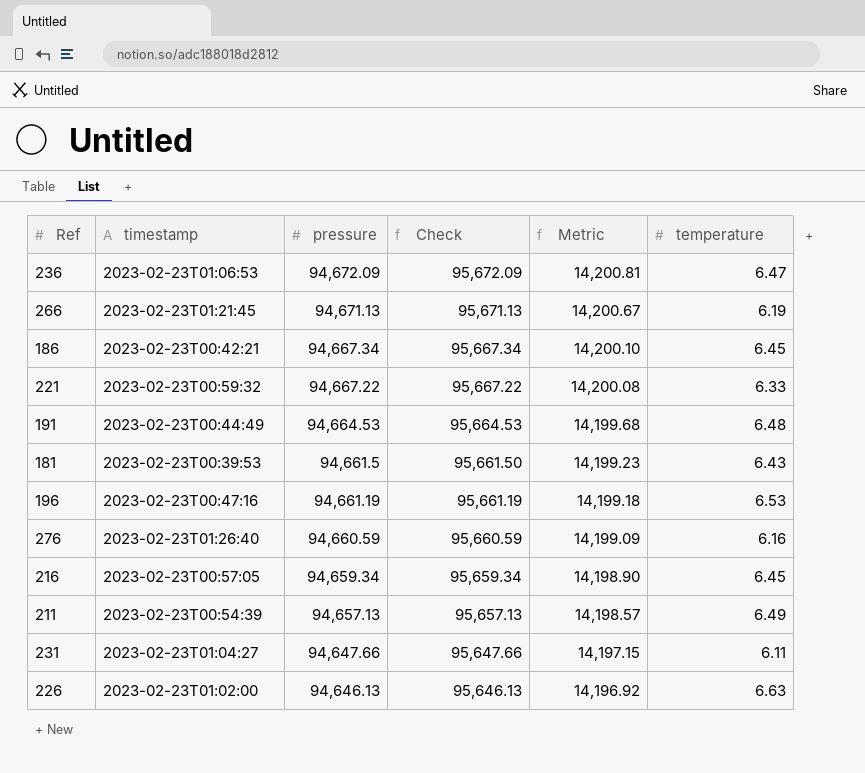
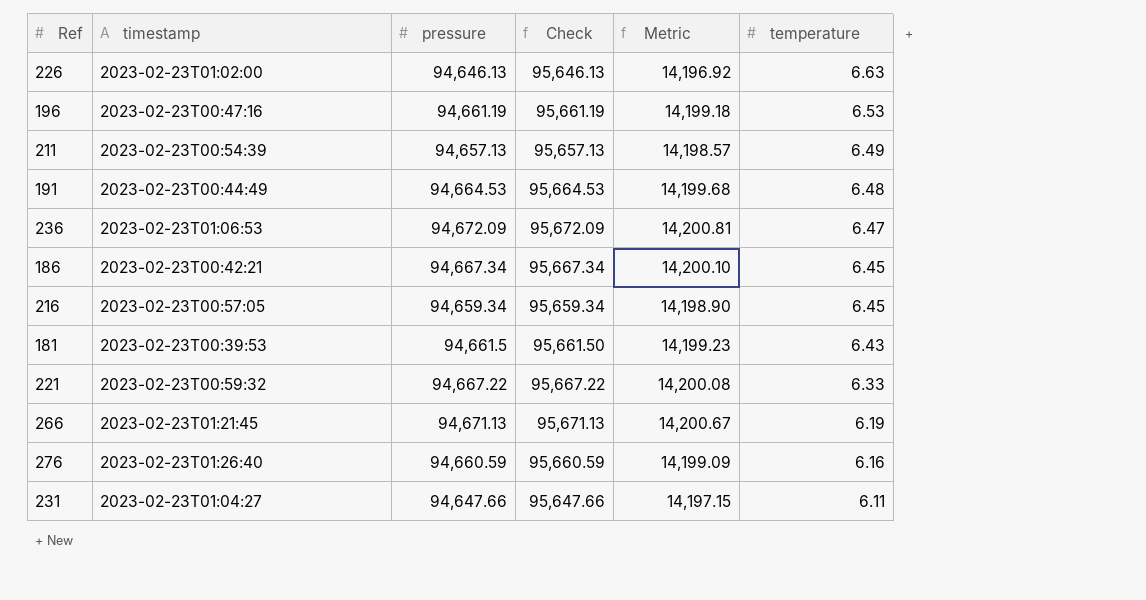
row order: pressure descending -> temperature descending

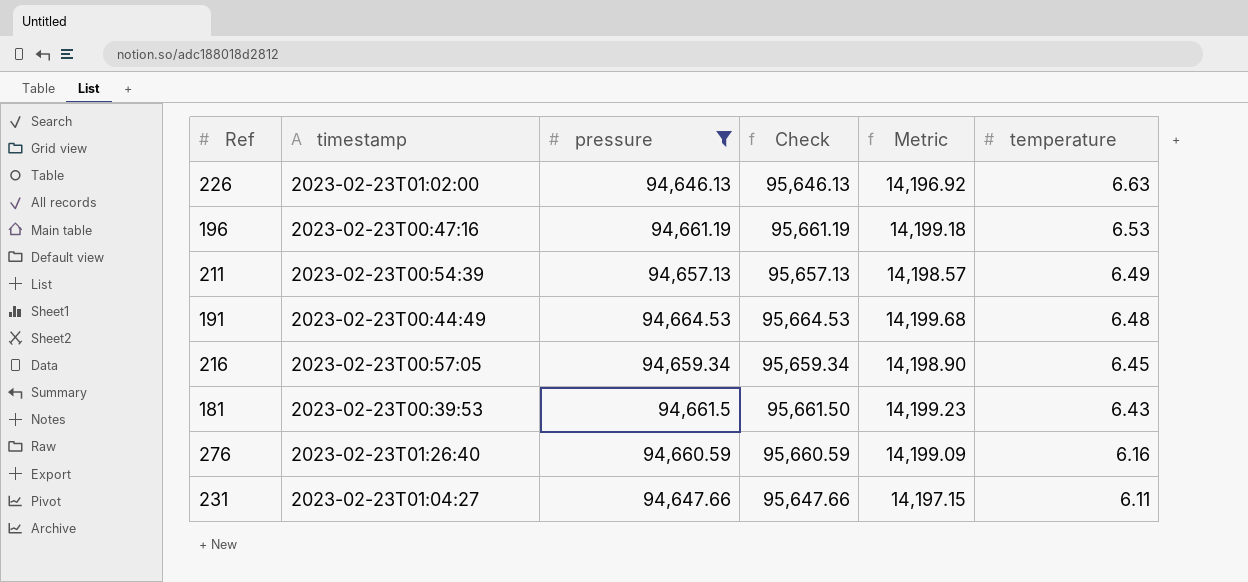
filter: none -> pressure <= 94,664.53

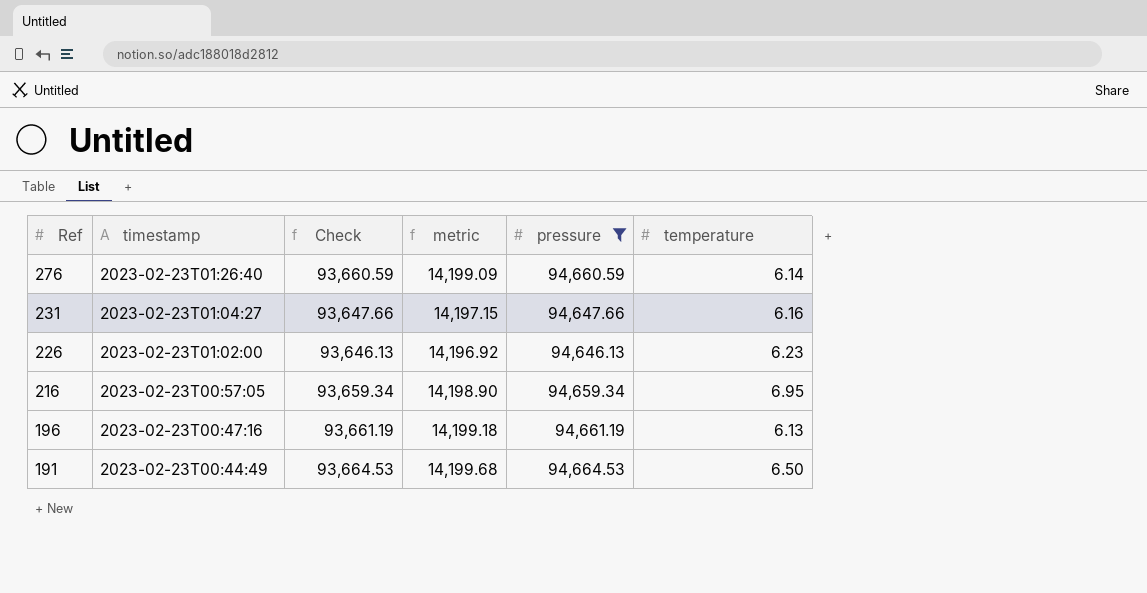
row order: temperature descending -> Ref descending
column Check | formula: [pressure] + 1000 -> [pressure] - 1000
column name: Metric -> metric
column pressure | position: 3 -> 5
row 211: 2023-02-23T00:54:39 | 94,657.13 | 95,657.13 | 14,198.57 | 6.49 -> none
row 181: 2023-02-23T00:39:53 | 94,661.5 | 95,661.50 | 14,199.23 | 6.43 -> none
276 | temperature: 6.16 -> 6.14
231 | temperature: 6.11 -> 6.16
226 | temperature: 6.63 -> 6.23
216 | temperature: 6.45 -> 6.95
196 | temperature: 6.53 -> 6.13
191 | temperature: 6.48 -> 6.50

